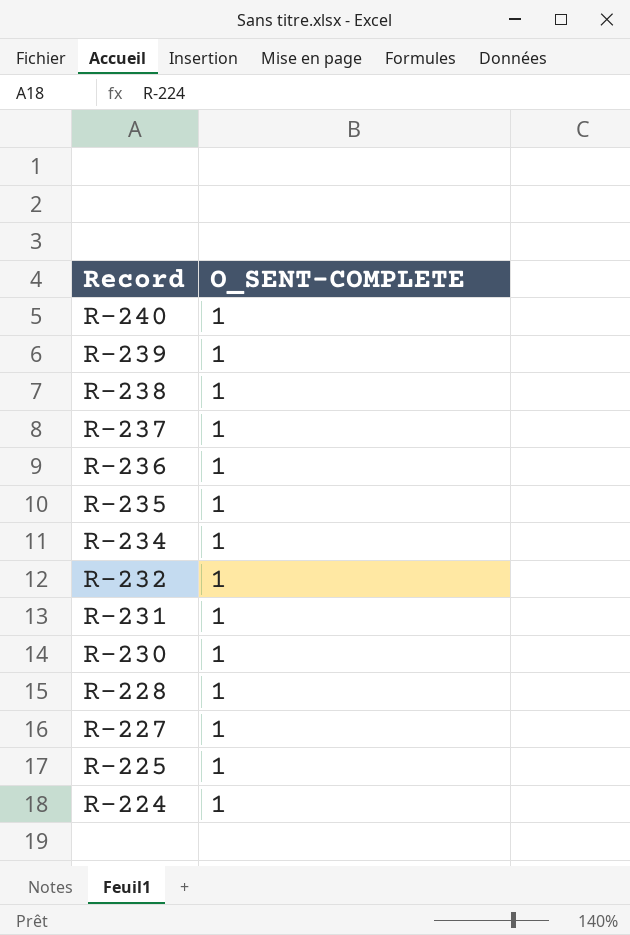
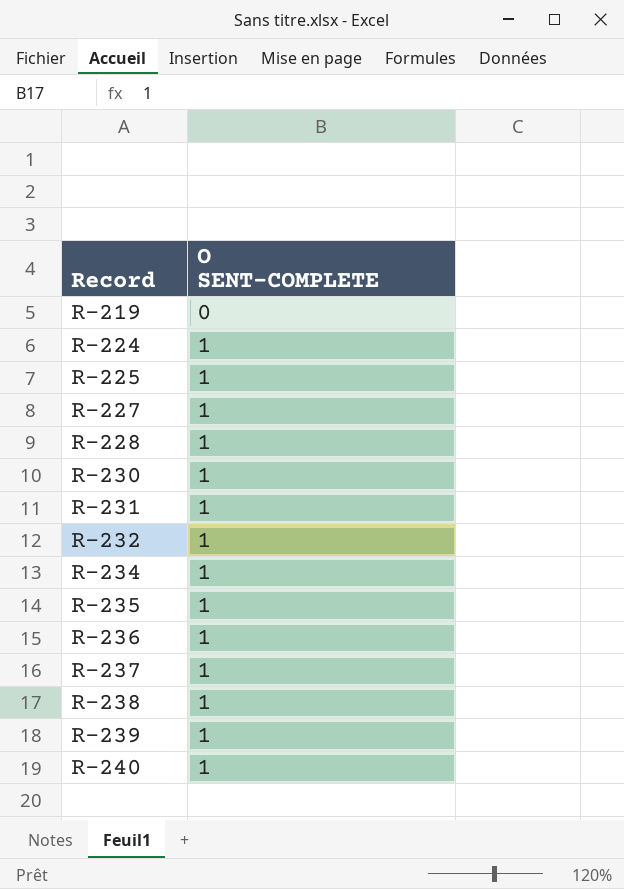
row order: Record descending -> Record ascending
column name: O_SENT-COMPLETE -> O SENT-COMPLETE
row R-219: none -> 0

